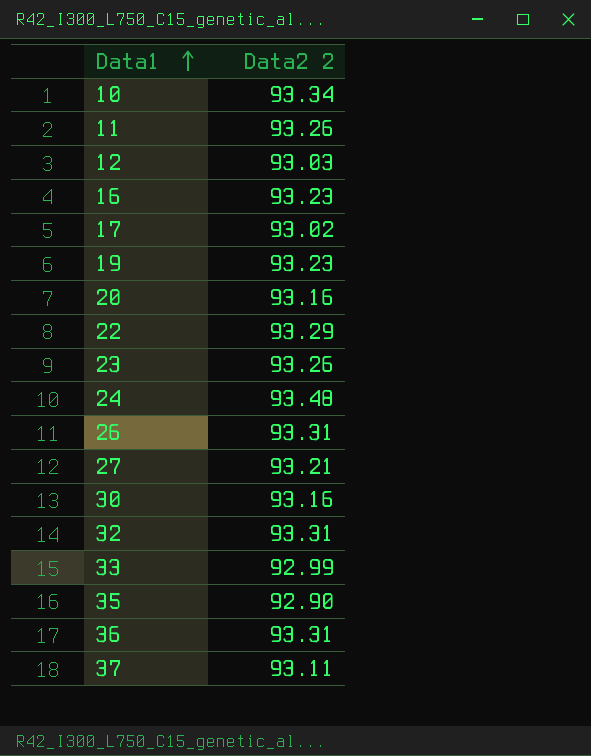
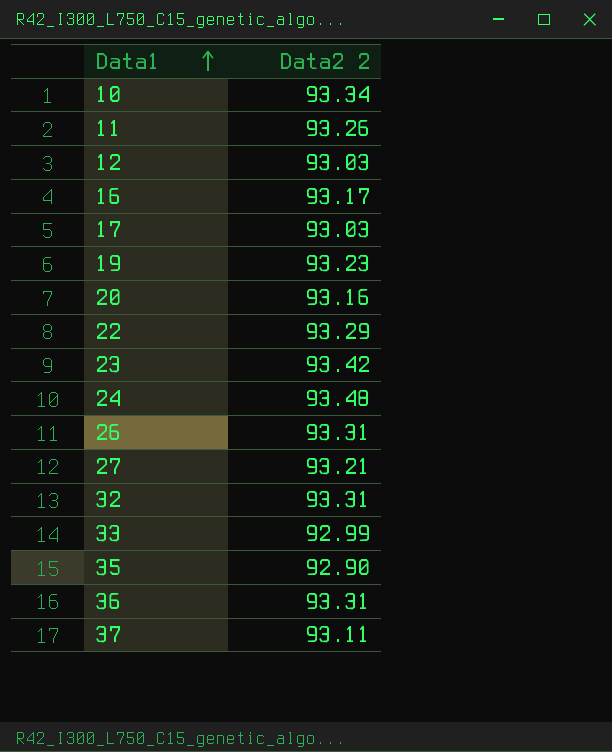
row 30: 93.16 -> none
16 | Data2 2: 93.23 -> 93.17
17 | Data2 2: 93.02 -> 93.03
23 | Data2 2: 93.26 -> 93.42

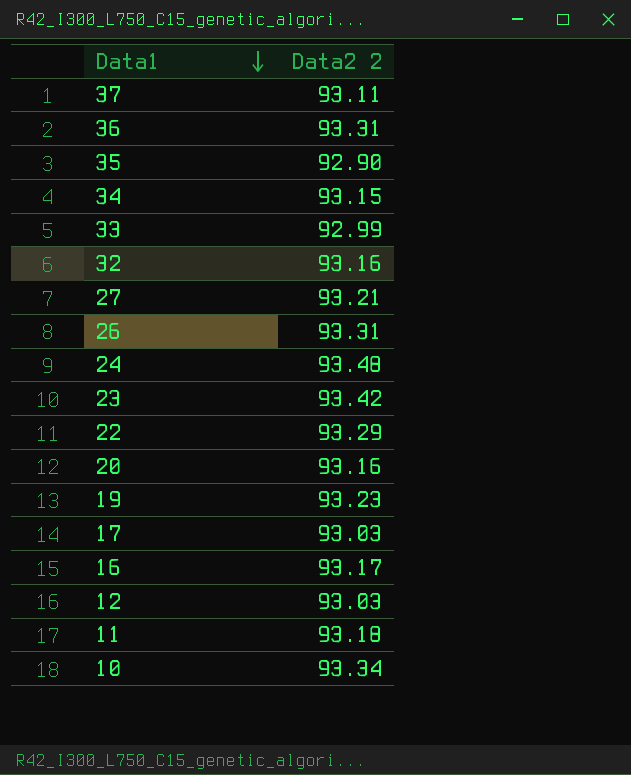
row order: Data1 ascending -> Data1 descending
row 34: none -> 93.15
32 | Data2 2: 93.31 -> 93.16
11 | Data2 2: 93.26 -> 93.18

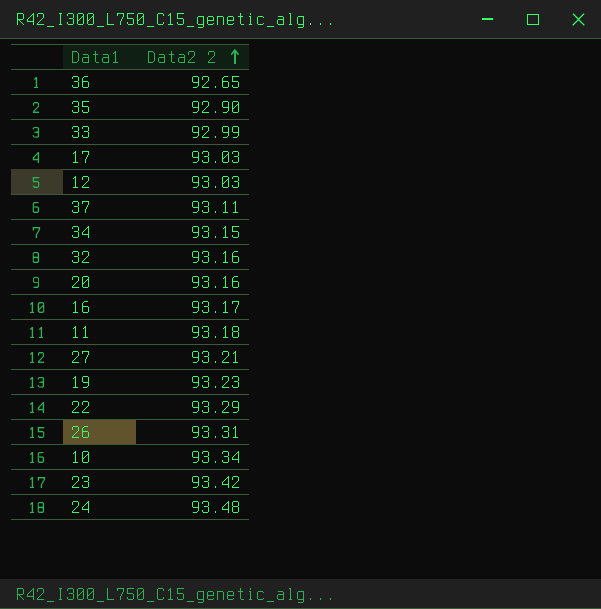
row order: Data1 descending -> Data2 2 ascending
36 | Data2 2: 93.31 -> 92.65

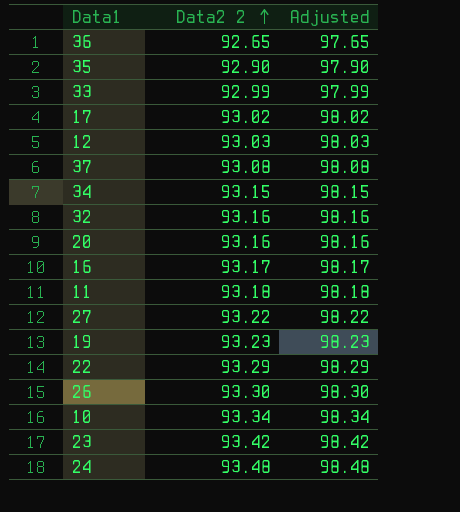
column Adjusted | formula: none -> [Data2 2] + 5
17 | Data2 2: 93.03 -> 93.02
37 | Data2 2: 93.11 -> 93.08
27 | Data2 2: 93.21 -> 93.22
26 | Data2 2: 93.31 -> 93.30

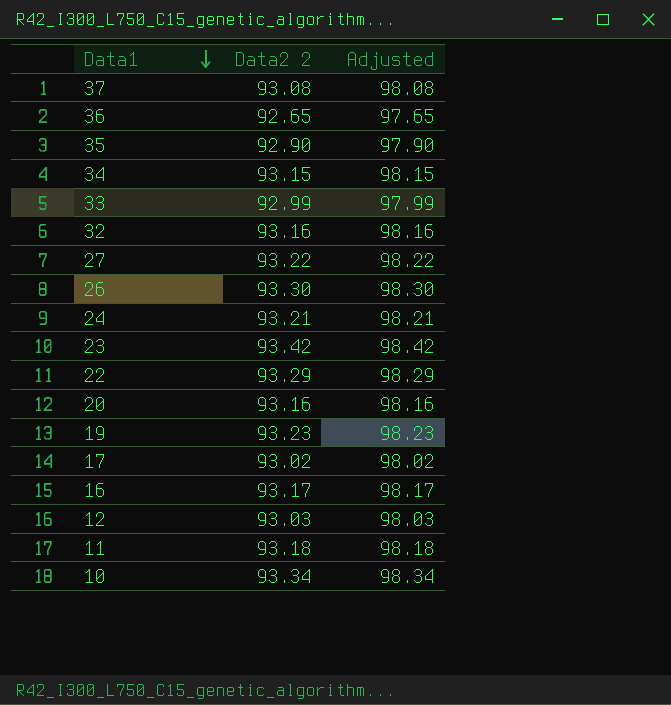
row order: Data2 2 ascending -> Data1 descending
24 | Data2 2: 93.48 -> 93.21
24 | Adjusted: 98.48 -> 98.21

